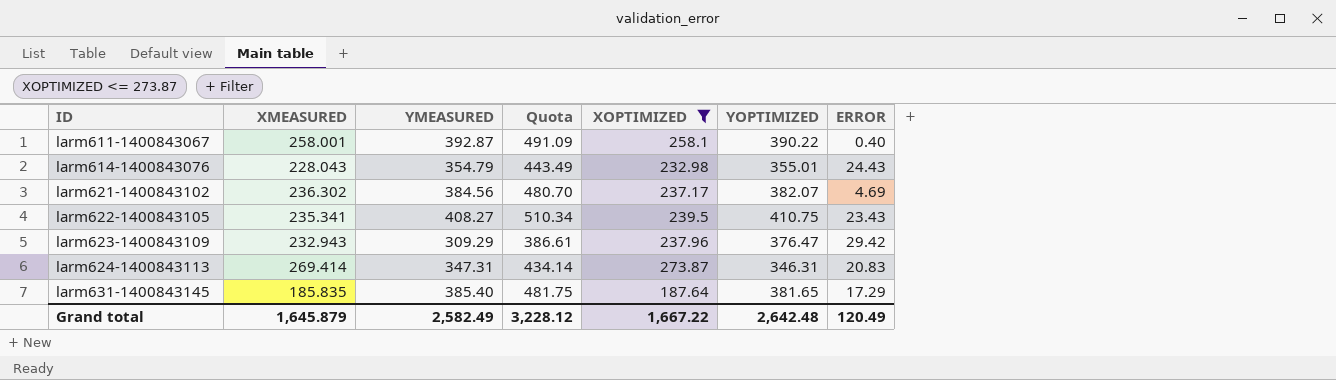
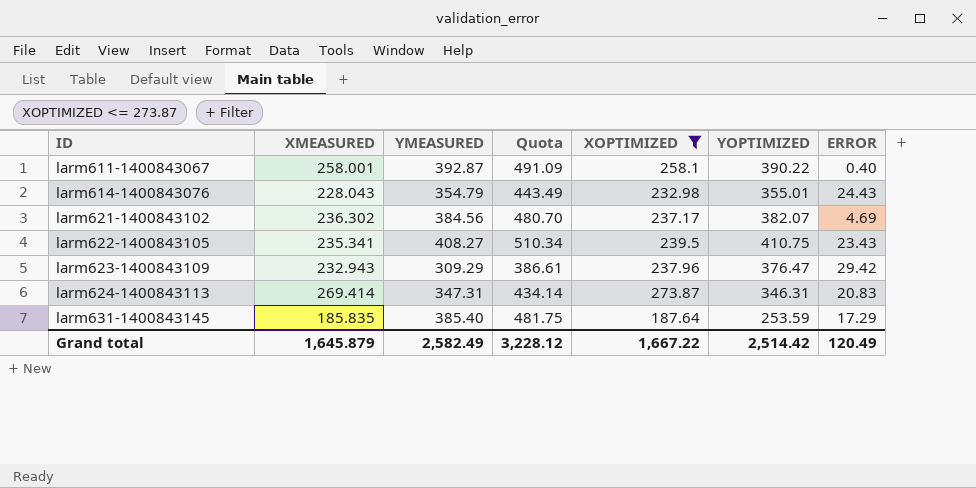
larm631-1400843145 | YOPTIMIZED: 381.65 -> 253.59
Grand total | YOPTIMIZED: 2,642.48 -> 2,514.42

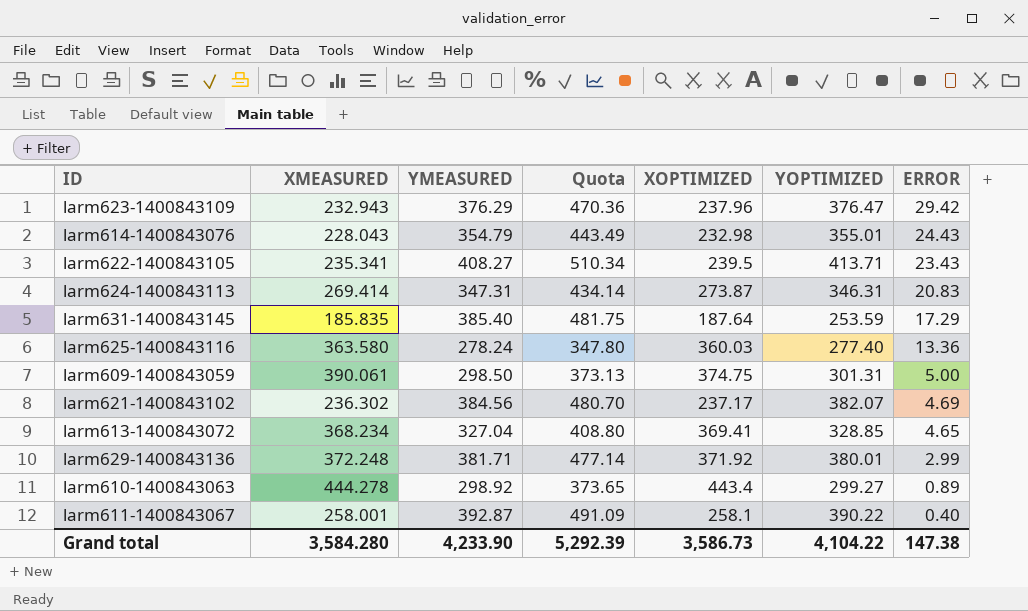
filter: XOPTIMIZED <= 273.87 -> none
row order: ID ascending -> ERROR descending
larm623-1400843109 | YMEASURED: 309.29 -> 376.29
larm623-1400843109 | Quota: 386.61 -> 470.36
larm622-1400843105 | YOPTIMIZED: 410.75 -> 413.71
Grand total | XMEASURED: 1,645.879 -> 3,584.280
Grand total | YMEASURED: 2,582.49 -> 4,233.90
Grand total | Quota: 3,228.12 -> 5,292.39
Grand total | XOPTIMIZED: 1,667.22 -> 3,586.73
Grand total | YOPTIMIZED: 2,514.42 -> 4,104.22
Grand total | ERROR: 120.49 -> 147.38

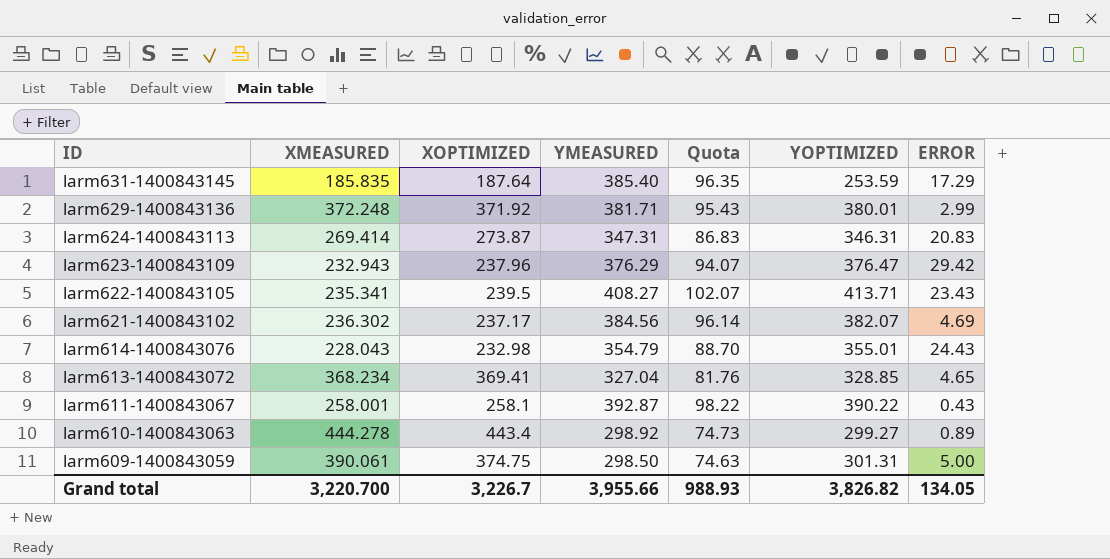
row order: ERROR descending -> ID descending
column XOPTIMIZED | position: 5 -> 3
column Quota | formula: [YMEASURED] * 1.25 -> [YMEASURED] * 0.25
row larm625-1400843116: 363.580 | 278.24 | 347.80 | 360.03 | 277.40 | 13.36 -> none
larm611-1400843067 | ERROR: 0.40 -> 0.43
Grand total | XMEASURED: 3,584.280 -> 3,220.700
Grand total | XOPTIMIZED: 3,586.73 -> 3,226.7
Grand total | YMEASURED: 4,233.90 -> 3,955.66
Grand total | Quota: 5,292.39 -> 988.93
Grand total | YOPTIMIZED: 4,104.22 -> 3,826.82
Grand total | ERROR: 147.38 -> 134.05

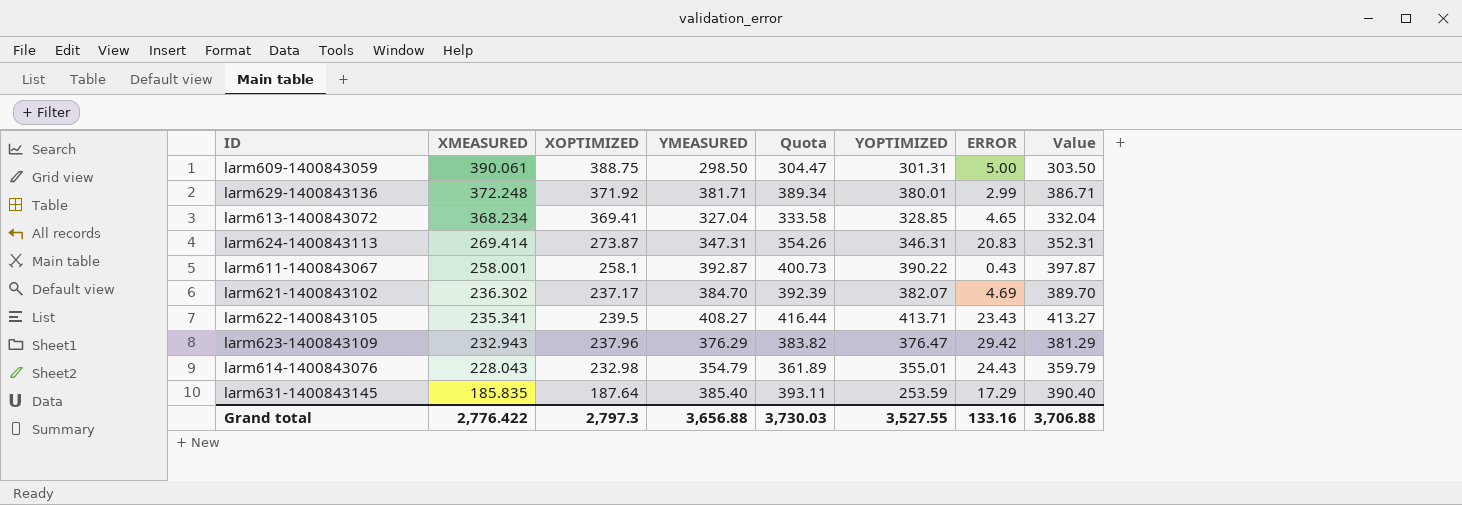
row order: ID descending -> XMEASURED descending
column Quota | formula: [YMEASURED] * 0.25 -> [YMEASURED] * 1.02
column Value | formula: none -> [YMEASURED] + 5
row larm610-1400843063: 444.278 | 443.4 | 298.92 | 74.73 | 299.27 | 0.89 -> none
larm609-1400843059 | XOPTIMIZED: 374.75 -> 388.75
larm621-1400843102 | YMEASURED: 384.56 -> 384.70
Grand total | XMEASURED: 3,220.700 -> 2,776.422
Grand total | XOPTIMIZED: 3,226.7 -> 2,797.3
Grand total | YMEASURED: 3,955.66 -> 3,656.88
Grand total | Quota: 988.93 -> 3,730.03
Grand total | YOPTIMIZED: 3,826.82 -> 3,527.55
Grand total | ERROR: 134.05 -> 133.16

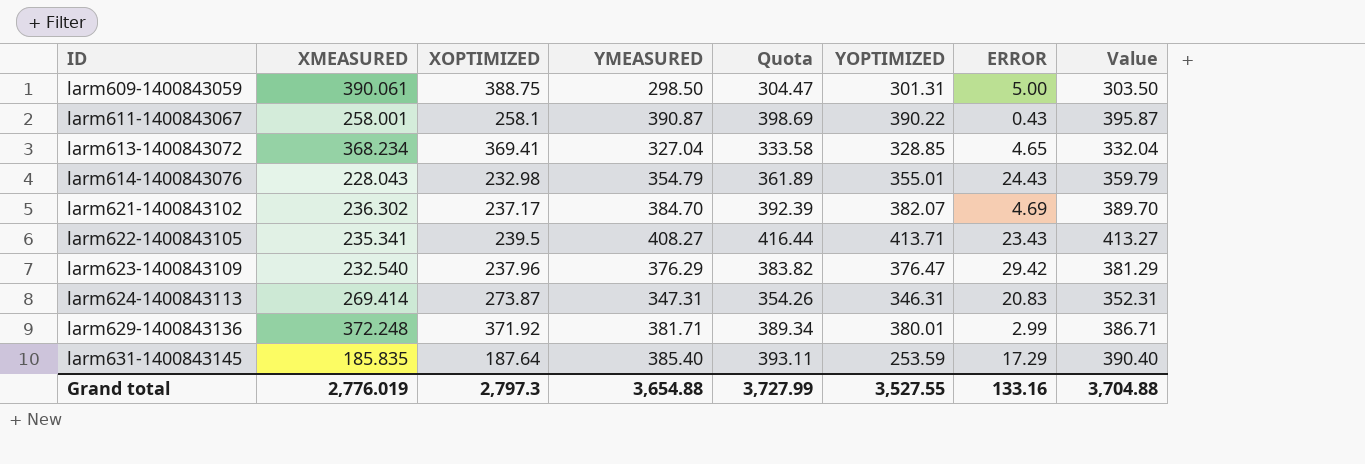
row order: XMEASURED descending -> ID ascending
larm611-1400843067 | YMEASURED: 392.87 -> 390.87
larm611-1400843067 | Quota: 400.73 -> 398.69
larm611-1400843067 | Value: 397.87 -> 395.87
larm623-1400843109 | XMEASURED: 232.943 -> 232.540
Grand total | XMEASURED: 2,776.422 -> 2,776.019
Grand total | YMEASURED: 3,656.88 -> 3,654.88
Grand total | Quota: 3,730.03 -> 3,727.99
Grand total | Value: 3,706.88 -> 3,704.88

